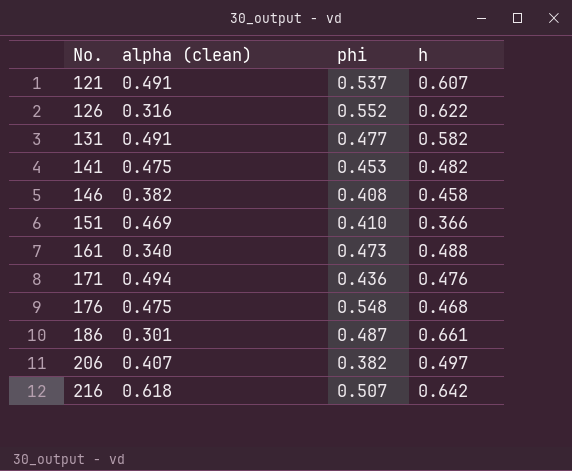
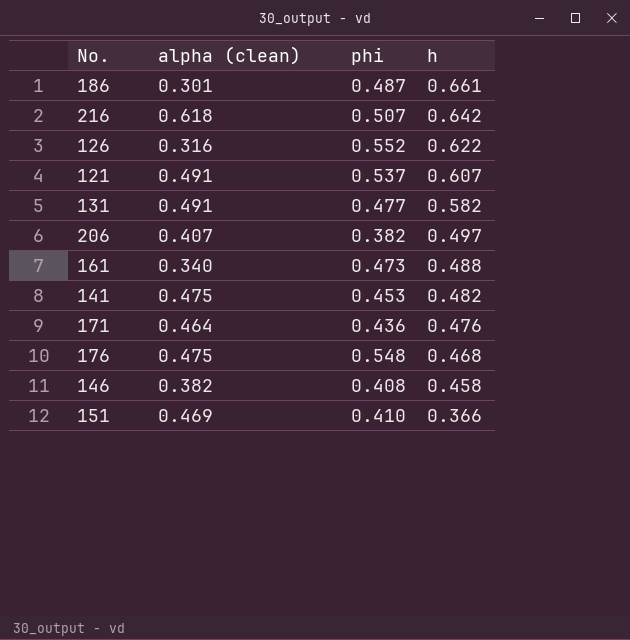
row order: No. ascending -> h descending
171 | alpha (clean): 0.494 -> 0.464

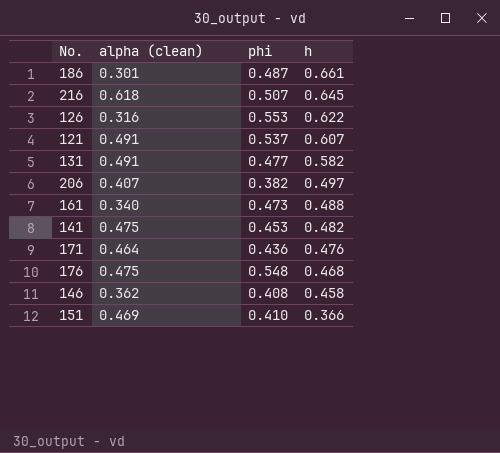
216 | h: 0.642 -> 0.645
126 | phi: 0.552 -> 0.553
146 | alpha (clean): 0.382 -> 0.362

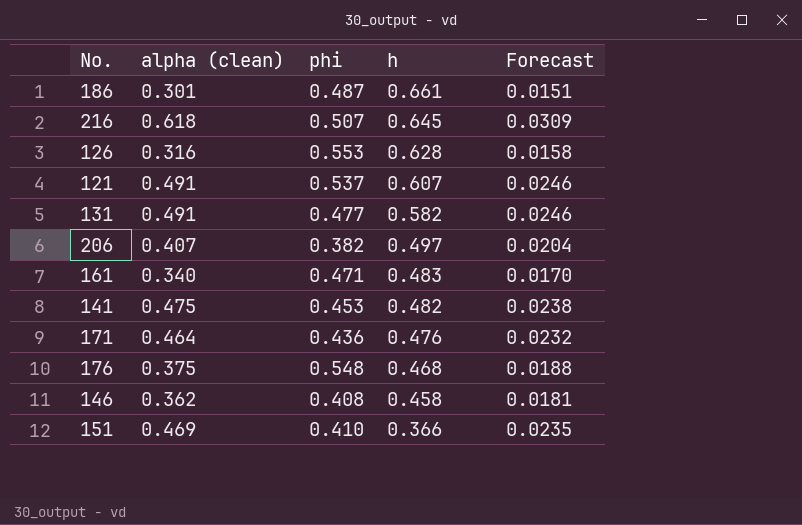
column Forecast | formula: none -> [alpha (clean)] * 0.05
126 | h: 0.622 -> 0.628
161 | phi: 0.473 -> 0.471
161 | h: 0.488 -> 0.483
176 | alpha (clean): 0.475 -> 0.375

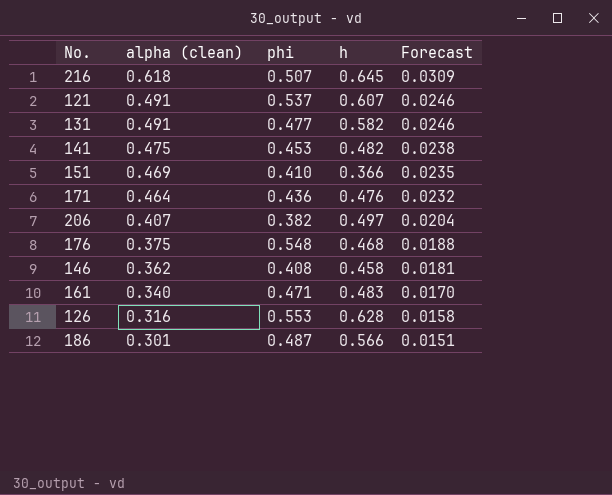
row order: h descending -> alpha (clean) descending
186 | h: 0.661 -> 0.566

